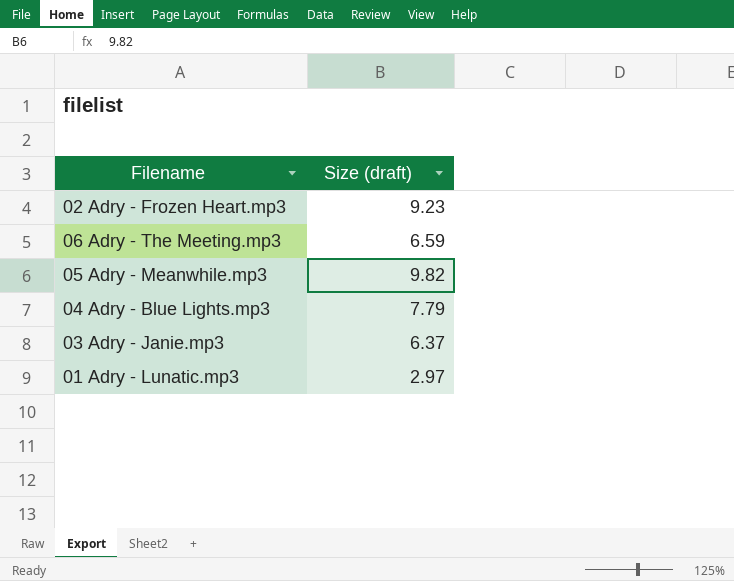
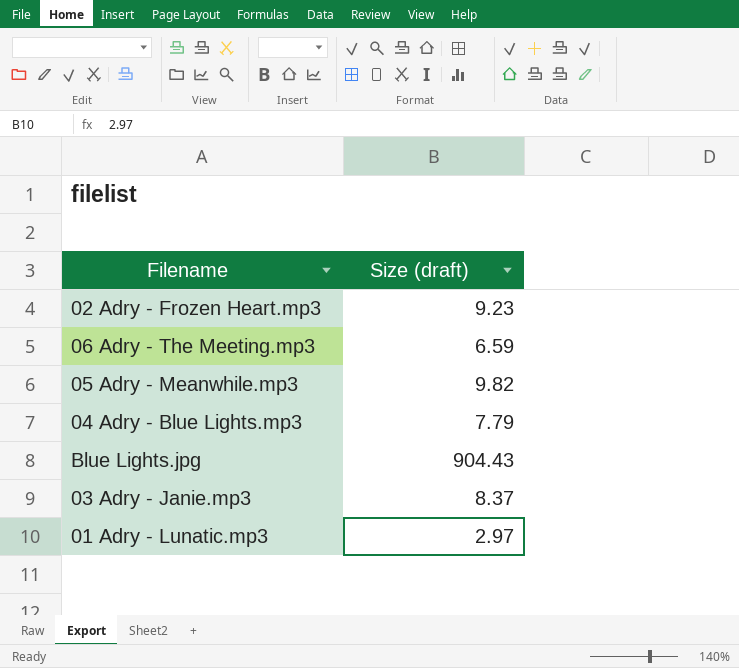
row Blue Lights.jpg: none -> 904.43
03 Adry - Janie.mp3 | Size (draft): 6.37 -> 8.37

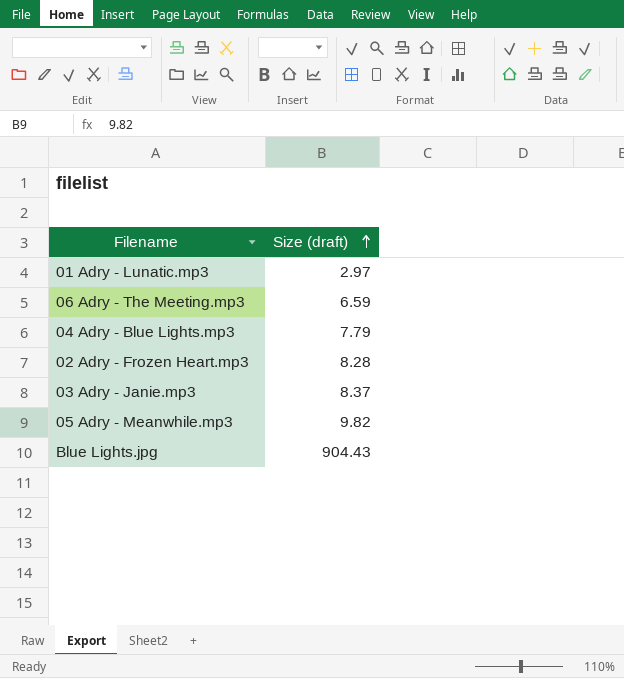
row order: none -> Size (draft) ascending
02 Adry - Frozen Heart.mp3 | Size (draft): 9.23 -> 8.28

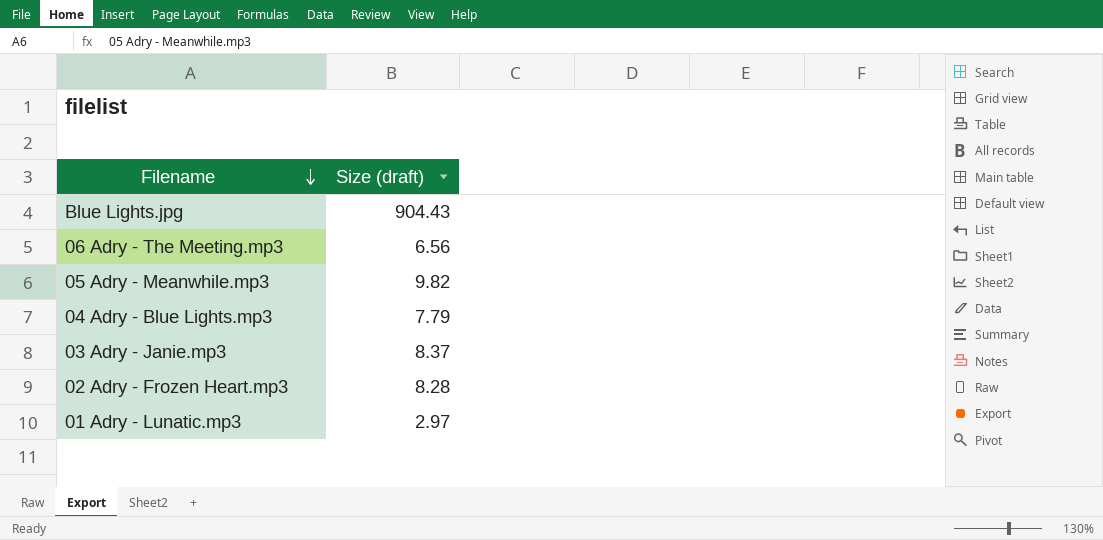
row order: Size (draft) ascending -> Filename descending
06 Adry - The Meeting.mp3 | Size (draft): 6.59 -> 6.56

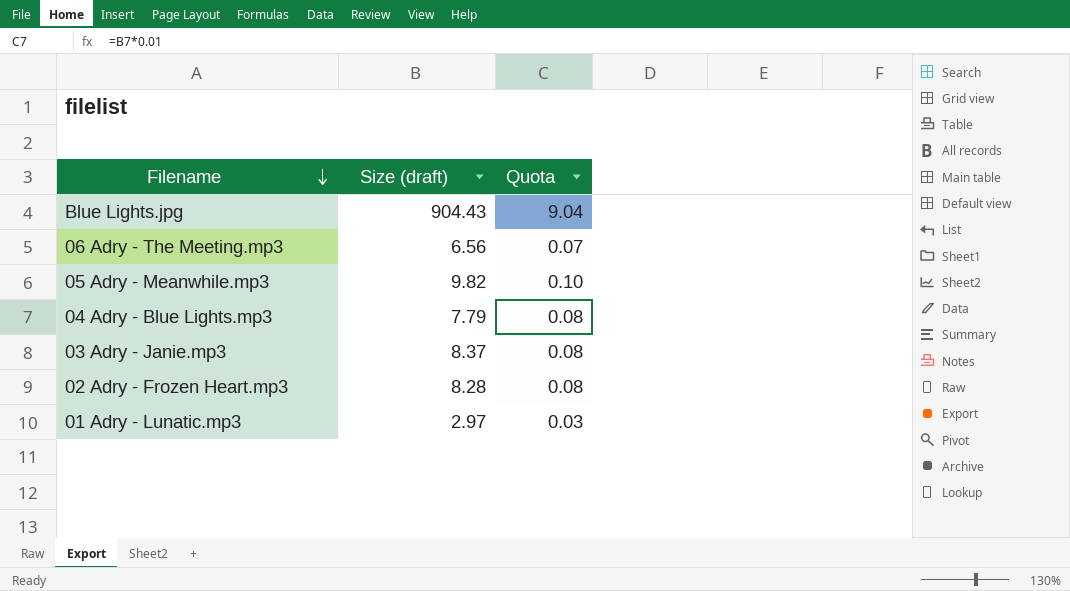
column Quota | formula: none -> [Size (draft)] * 0.01

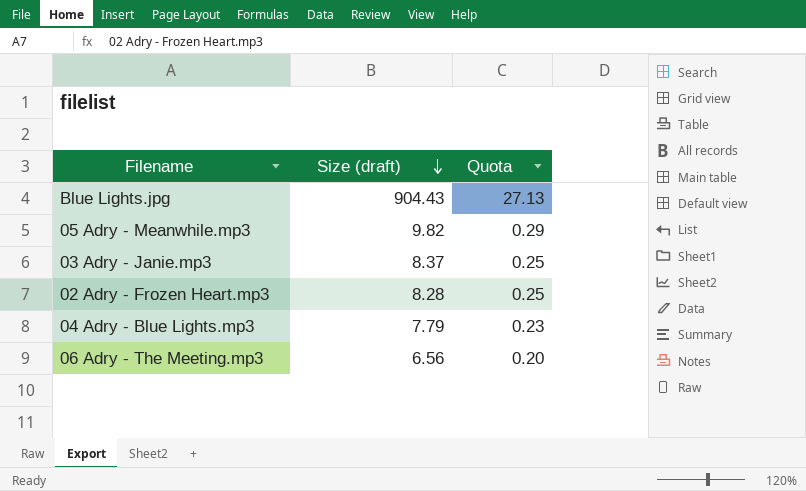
row order: Filename descending -> Size (draft) descending
column Quota | formula: [Size (draft)] * 0.01 -> [Size (draft)] * 0.03
row 01 Adry - Lunatic.mp3: 2.97 | 0.03 -> none

